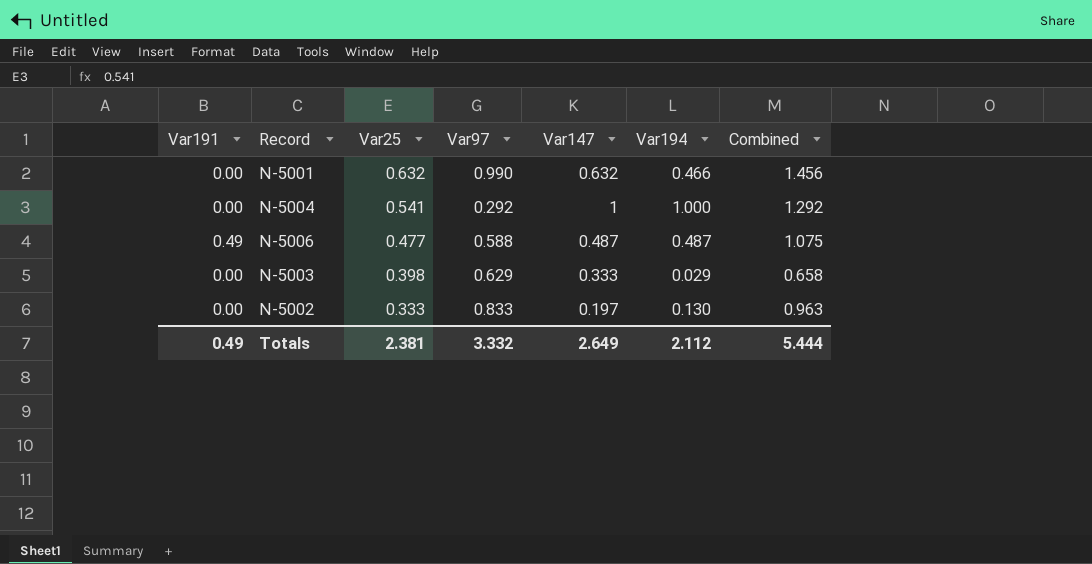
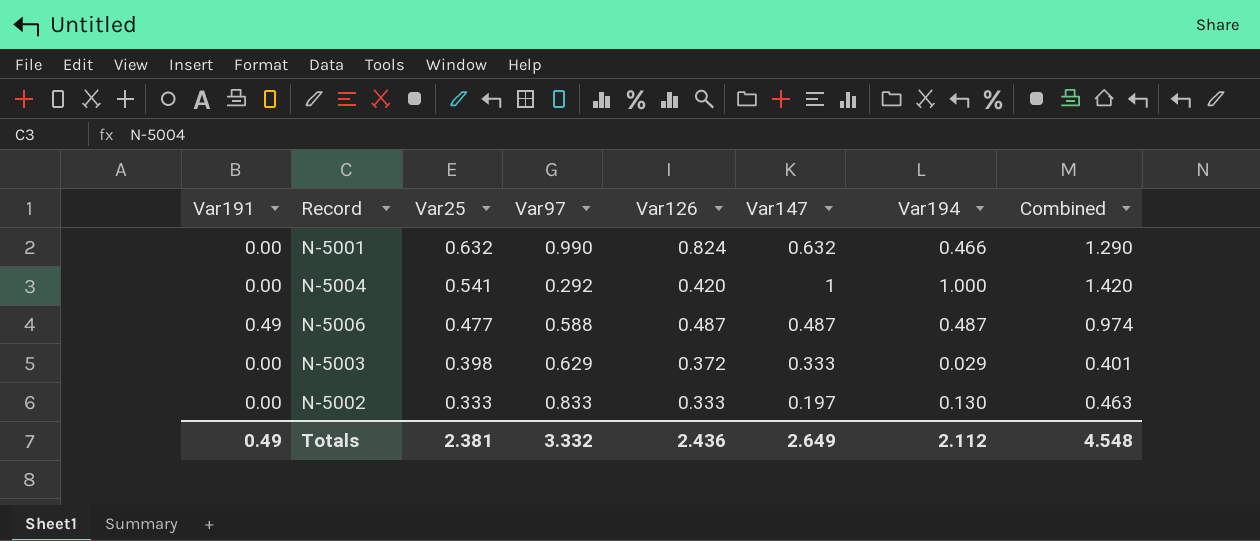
column Var126 | position: none -> 5
column Combined | formula: [Var97] + [Var194] -> [Var126] + [Var194]
Totals | Combined: 5.444 -> 4.548

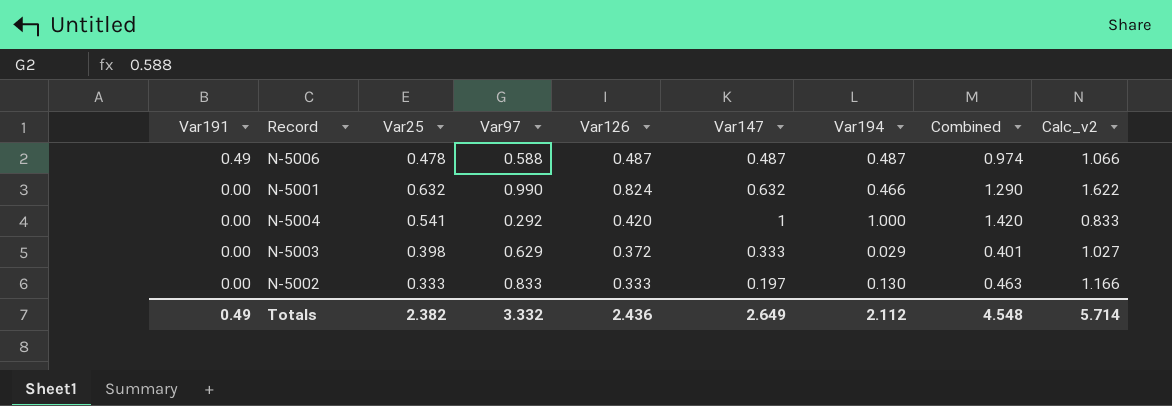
row order: Var25 descending -> Var191 descending
column Calc_v2 | formula: none -> [Var25] + [Var97]
N-5006 | Var25: 0.477 -> 0.478
Totals | Var25: 2.381 -> 2.382

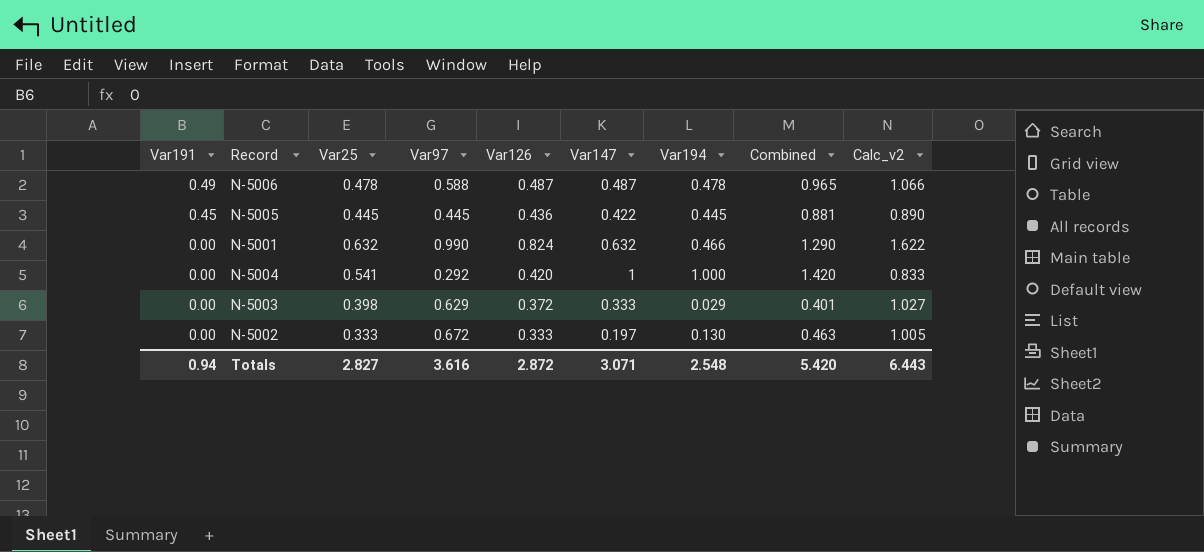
N-5006 | Var194: 0.487 -> 0.478
N-5006 | Combined: 0.974 -> 0.965
row N-5005: none -> 0.45 | 0.445 | 0.445 | 0.436 | 0.422 | 0.445 | 0.881 | 0.890
N-5002 | Var97: 0.833 -> 0.672
N-5002 | Calc_v2: 1.166 -> 1.005
Totals | Var191: 0.49 -> 0.94
Totals | Var25: 2.382 -> 2.827
Totals | Var97: 3.332 -> 3.616
Totals | Var126: 2.436 -> 2.872
Totals | Var147: 2.649 -> 3.071
Totals | Var194: 2.112 -> 2.548
Totals | Combined: 4.548 -> 5.420
Totals | Calc_v2: 5.714 -> 6.443

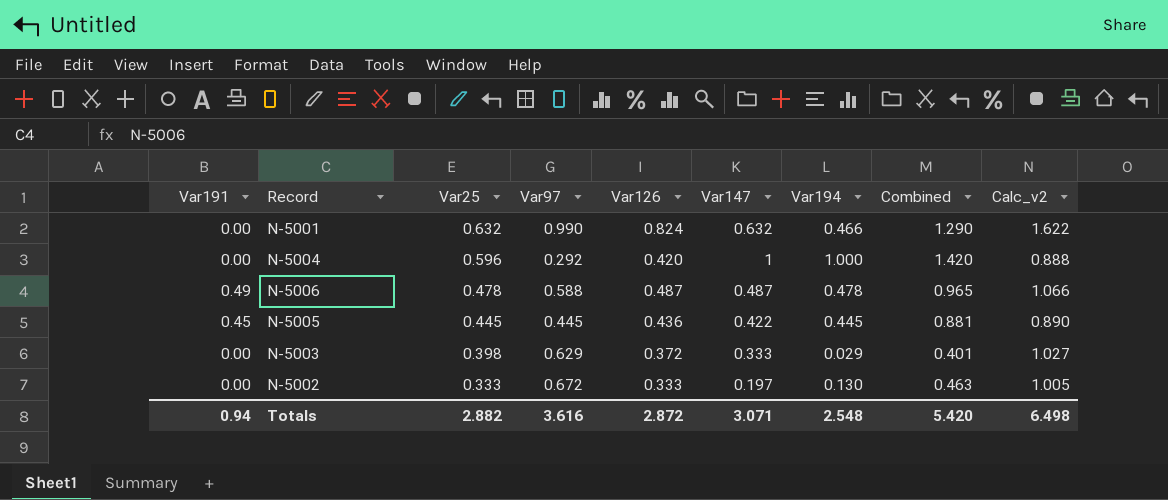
row order: Var191 descending -> Var25 descending
N-5004 | Var25: 0.541 -> 0.596
N-5004 | Calc_v2: 0.833 -> 0.888
Totals | Var25: 2.827 -> 2.882
Totals | Calc_v2: 6.443 -> 6.498

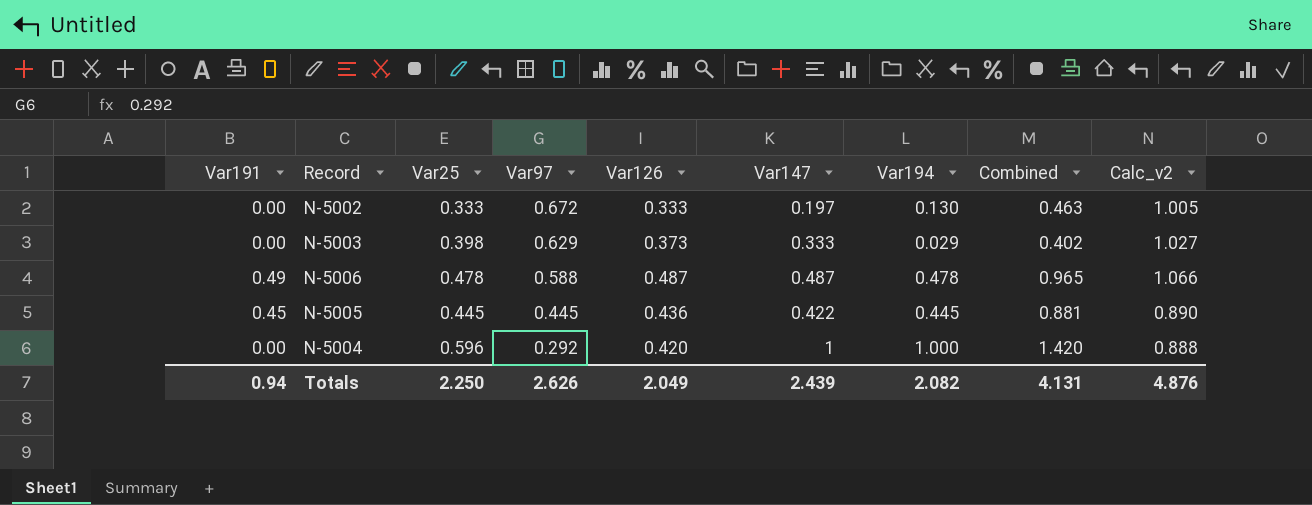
row order: Var25 descending -> Var97 descending
row N-5001: 0.00 | 0.632 | 0.990 | 0.824 | 0.632 | 0.466 | 1.290 | 1.622 -> none
N-5003 | Var126: 0.372 -> 0.373
N-5003 | Combined: 0.401 -> 0.402
Totals | Var25: 2.882 -> 2.250
Totals | Var97: 3.616 -> 2.626
Totals | Var126: 2.872 -> 2.049
Totals | Var147: 3.071 -> 2.439
Totals | Var194: 2.548 -> 2.082
Totals | Combined: 5.420 -> 4.131
Totals | Calc_v2: 6.498 -> 4.876

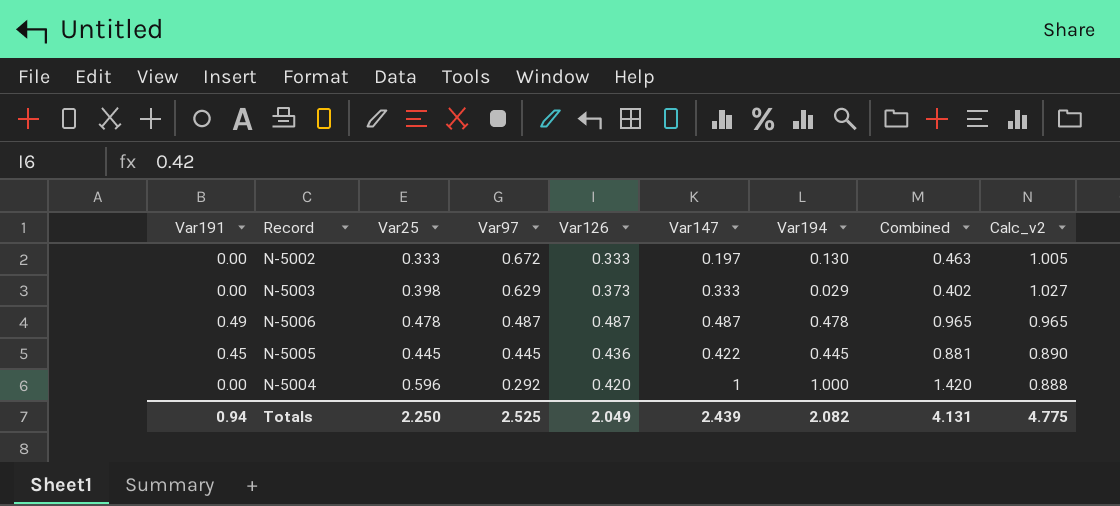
N-5006 | Var97: 0.588 -> 0.487
N-5006 | Calc_v2: 1.066 -> 0.965
Totals | Var97: 2.626 -> 2.525
Totals | Calc_v2: 4.876 -> 4.775

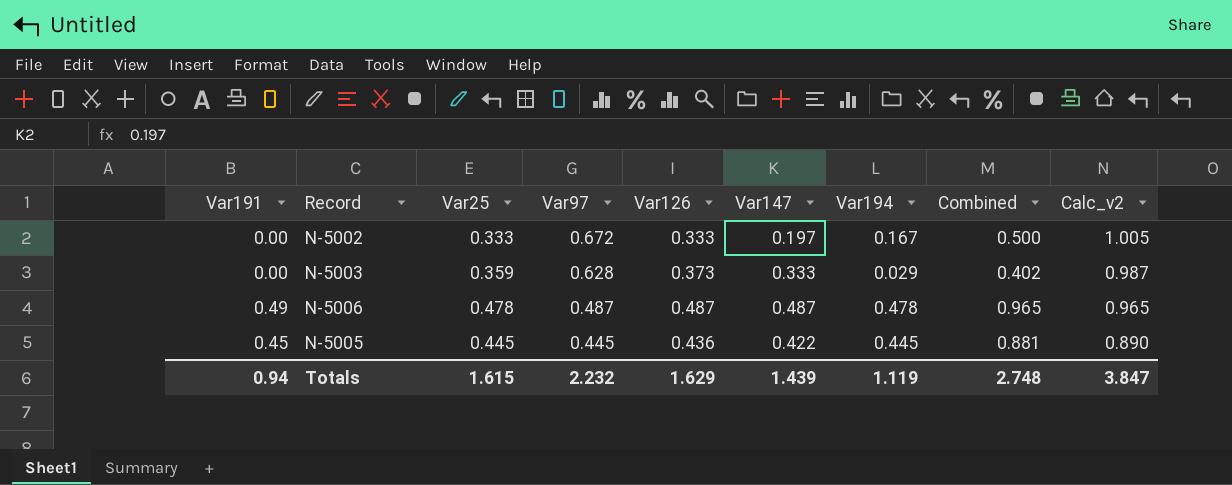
row N-5004: 0.00 | 0.596 | 0.292 | 0.420 | 1 | 1.000 | 1.420 | 0.888 -> none
N-5002 | Var194: 0.130 -> 0.167
N-5002 | Combined: 0.463 -> 0.500
N-5003 | Var25: 0.398 -> 0.359
N-5003 | Var97: 0.629 -> 0.628
N-5003 | Calc_v2: 1.027 -> 0.987
Totals | Var25: 2.250 -> 1.615
Totals | Var97: 2.525 -> 2.232
Totals | Var126: 2.049 -> 1.629
Totals | Var147: 2.439 -> 1.439
Totals | Var194: 2.082 -> 1.119
Totals | Combined: 4.131 -> 2.748
Totals | Calc_v2: 4.775 -> 3.847

